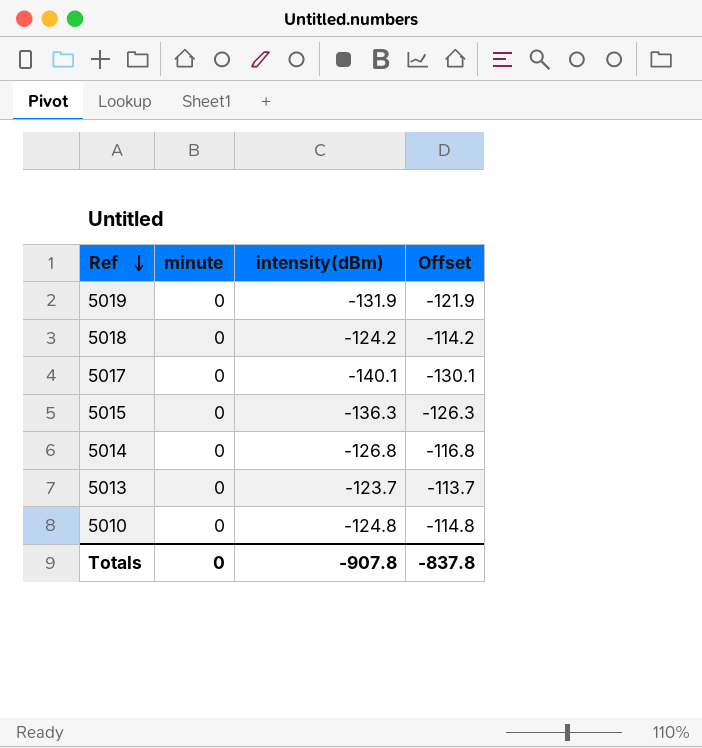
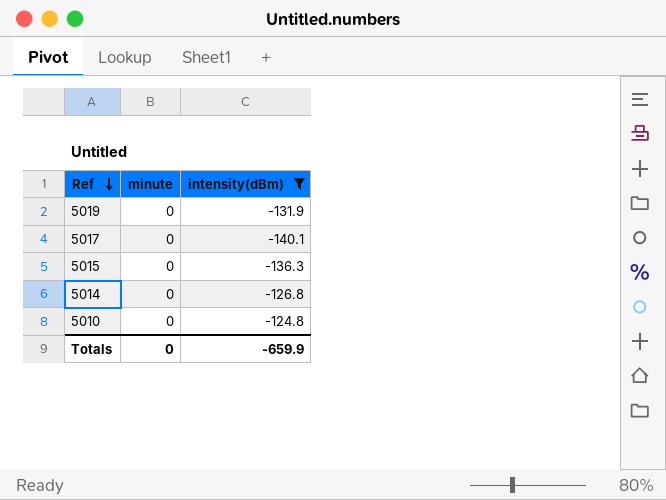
filter: none -> intensity(dBm) <= -124.8
column Offset | formula: [intensity(dBm)] + 10 -> none
Totals | intensity(dBm): -907.8 -> -659.9

